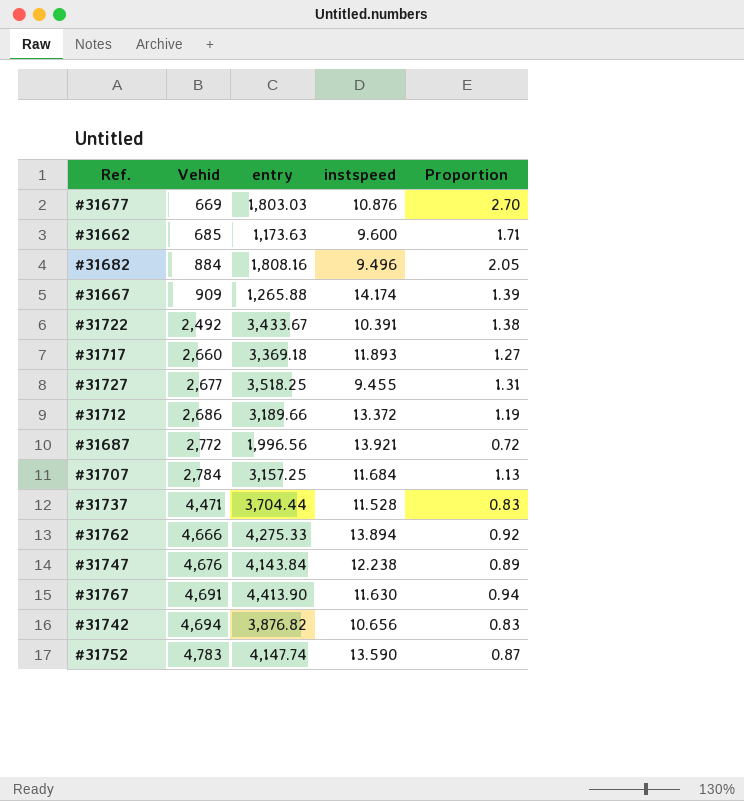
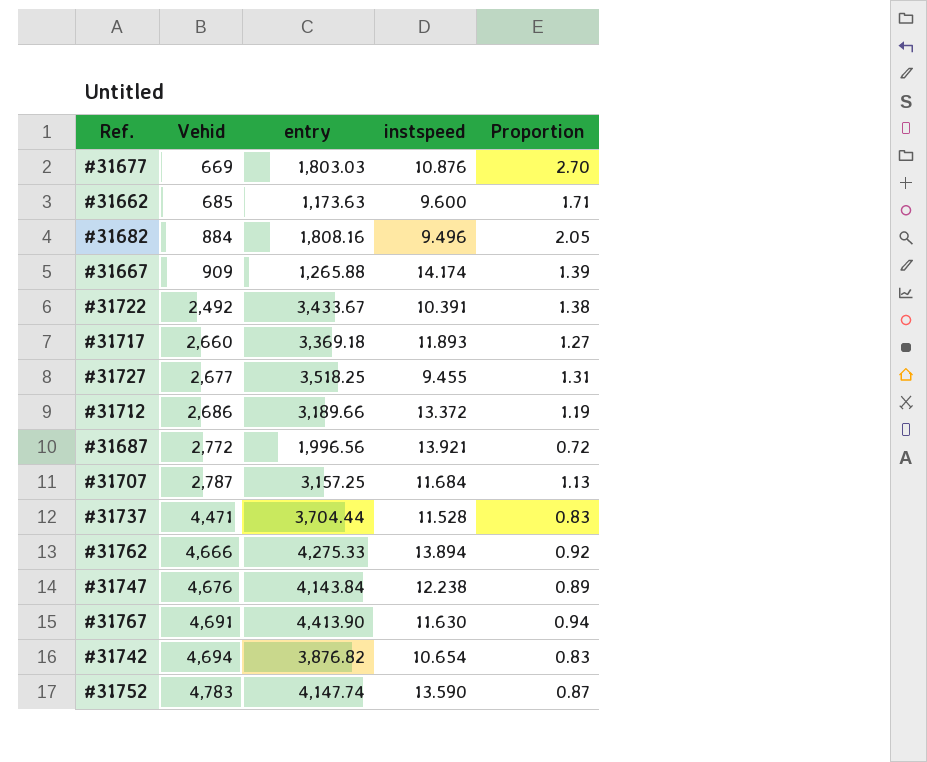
#31707 | Vehid: 2,784 -> 2,787
#31742 | instspeed: 10.656 -> 10.654

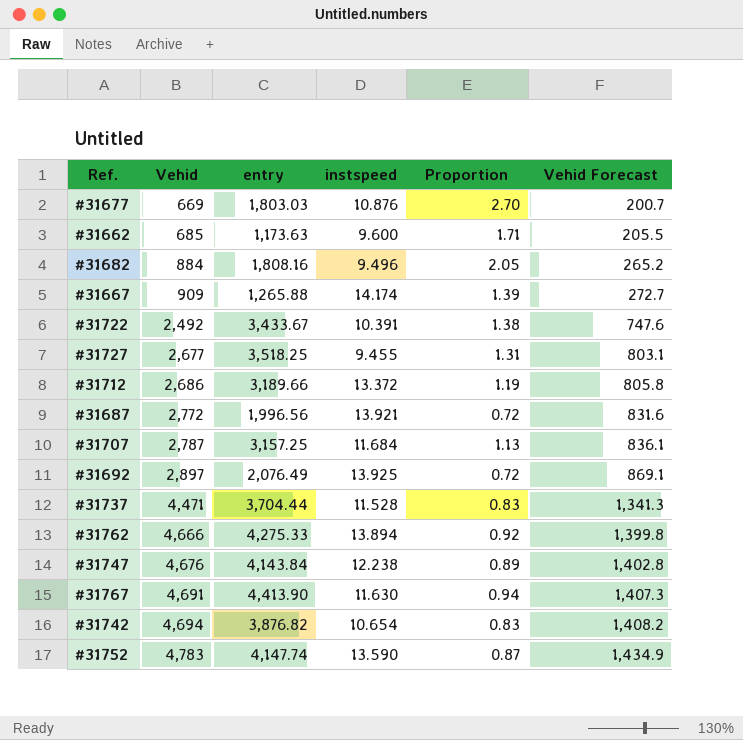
column Vehid Forecast | formula: none -> [Vehid] * 0.3
row #31717: 2,660 | 3,369.18 | 11.893 | 1.27 -> none
row #31692: none -> 2,897 | 2,076.49 | 13.925 | 0.72 | 869.1

